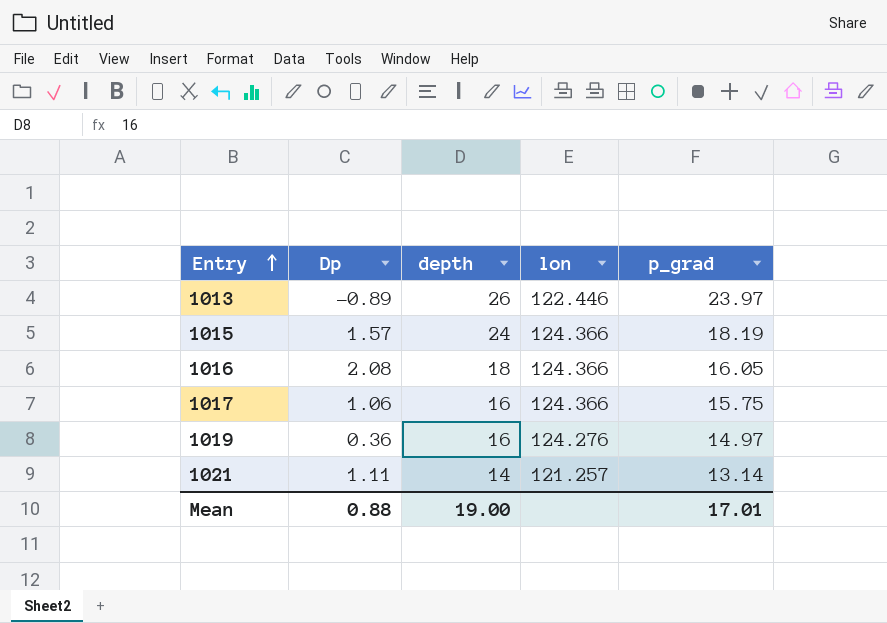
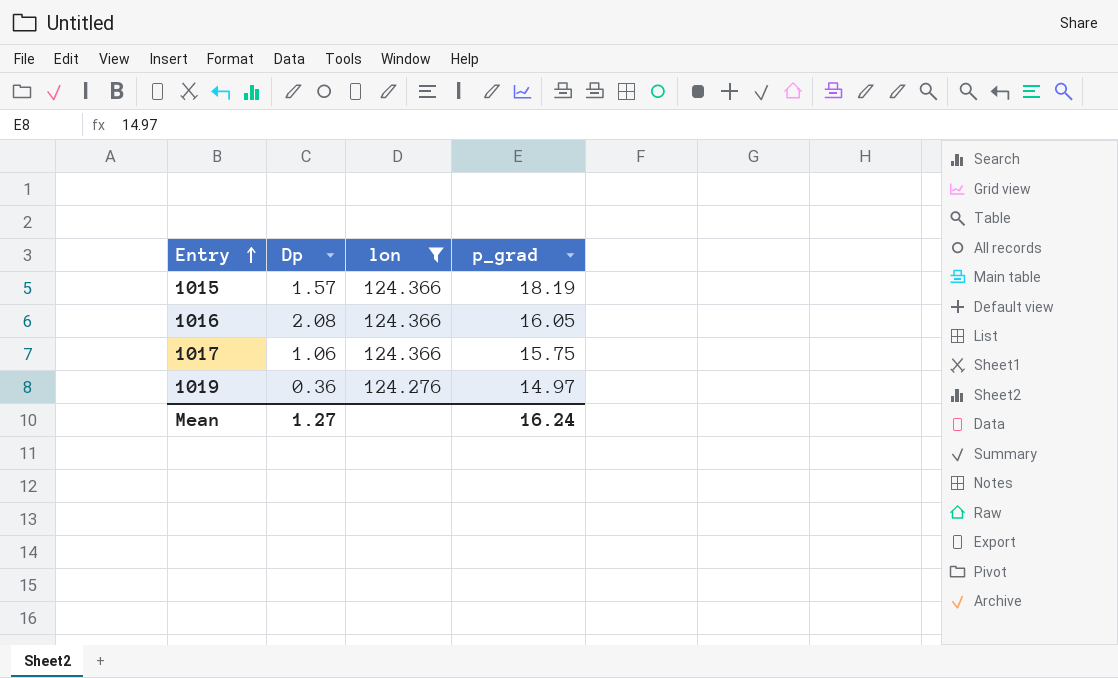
filter: none -> lon >= 124.276
column depth | position: 3 -> none
Mean | Dp: 0.88 -> 1.27
Mean | p_grad: 17.01 -> 16.24

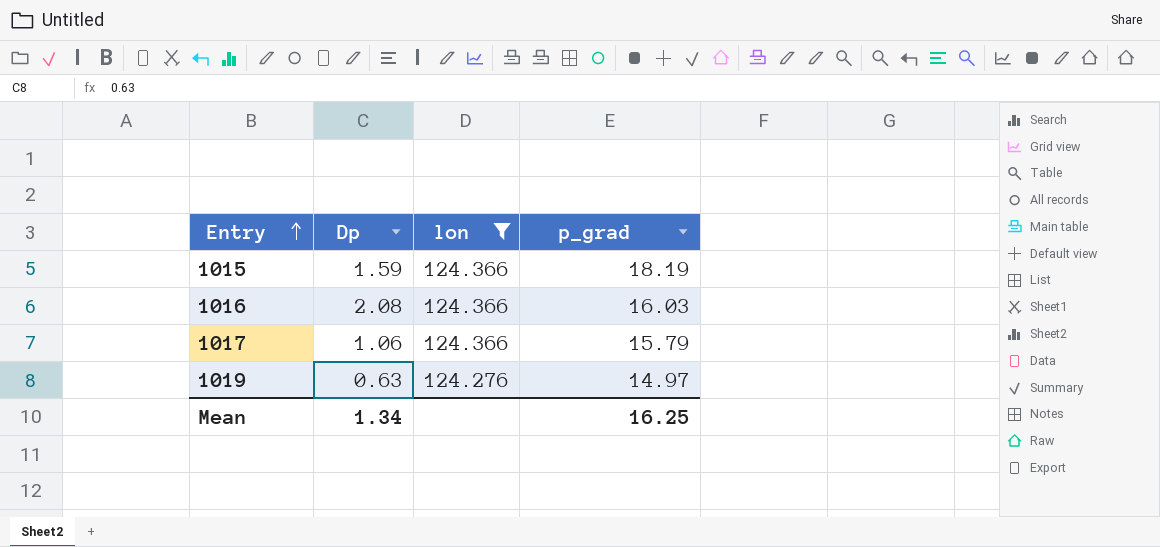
1015 | Dp: 1.57 -> 1.59
1016 | p_grad: 16.05 -> 16.03
1017 | p_grad: 15.75 -> 15.79
1019 | Dp: 0.36 -> 0.63
Mean | Dp: 1.27 -> 1.34
Mean | p_grad: 16.24 -> 16.25

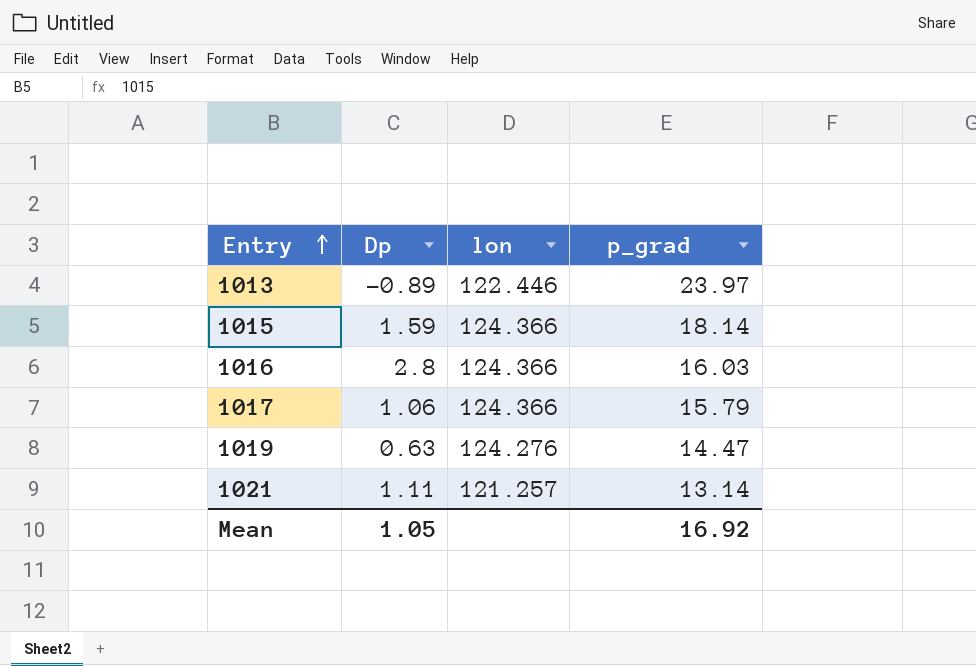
filter: lon >= 124.276 -> none
1015 | p_grad: 18.19 -> 18.14
1016 | Dp: 2.08 -> 2.8
1019 | p_grad: 14.97 -> 14.47
Mean | Dp: 1.34 -> 1.05
Mean | p_grad: 16.25 -> 16.92

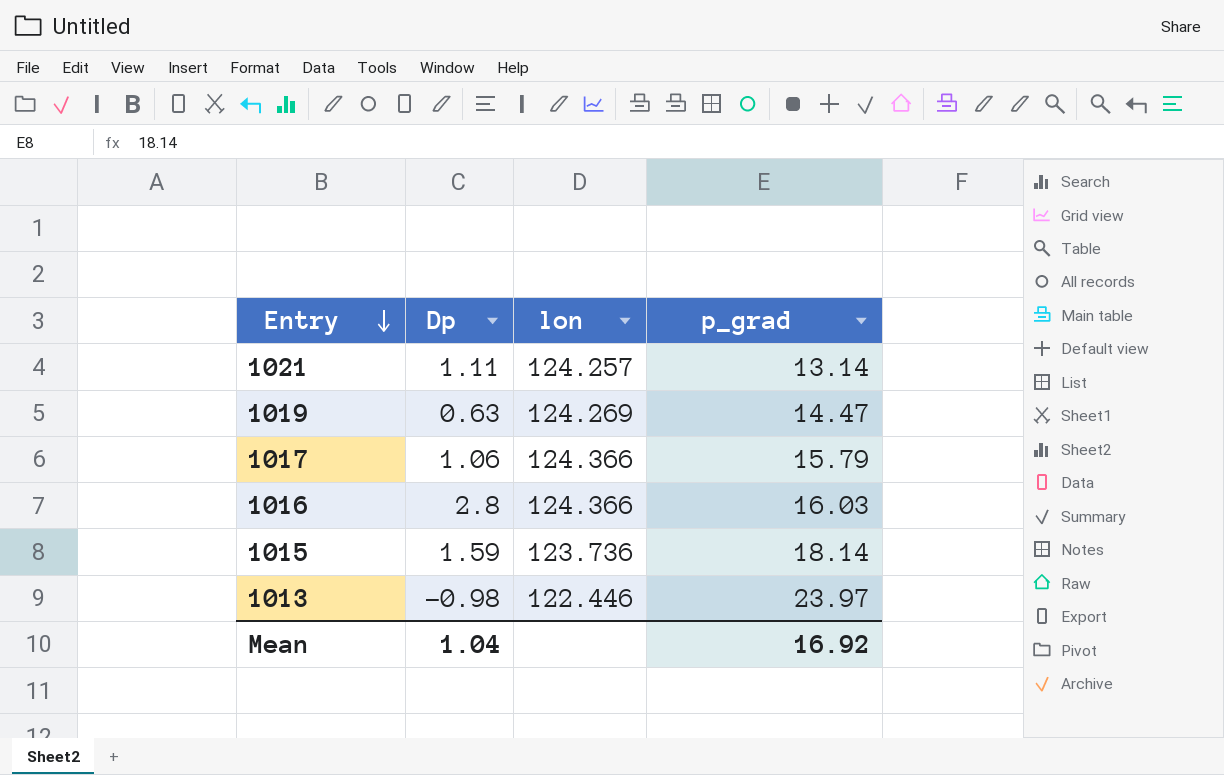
row order: Entry ascending -> Entry descending
1021 | lon: 121.257 -> 124.257
1019 | lon: 124.276 -> 124.269
1015 | lon: 124.366 -> 123.736
1013 | Dp: -0.89 -> -0.98
Mean | Dp: 1.05 -> 1.04

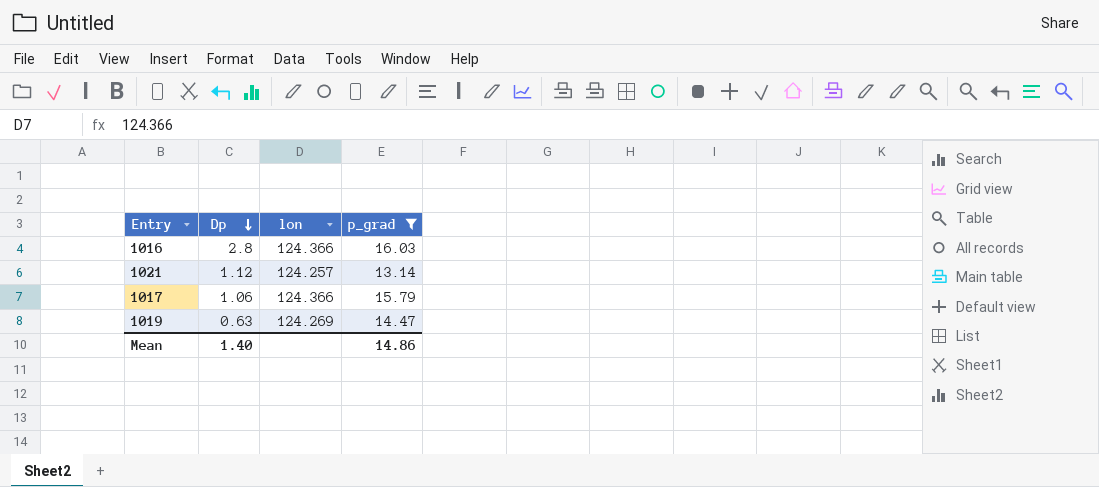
filter: none -> p_grad <= 16.03
row order: Entry descending -> Dp descending
1021 | Dp: 1.11 -> 1.12
Mean | Dp: 1.04 -> 1.40
Mean | p_grad: 16.92 -> 14.86

